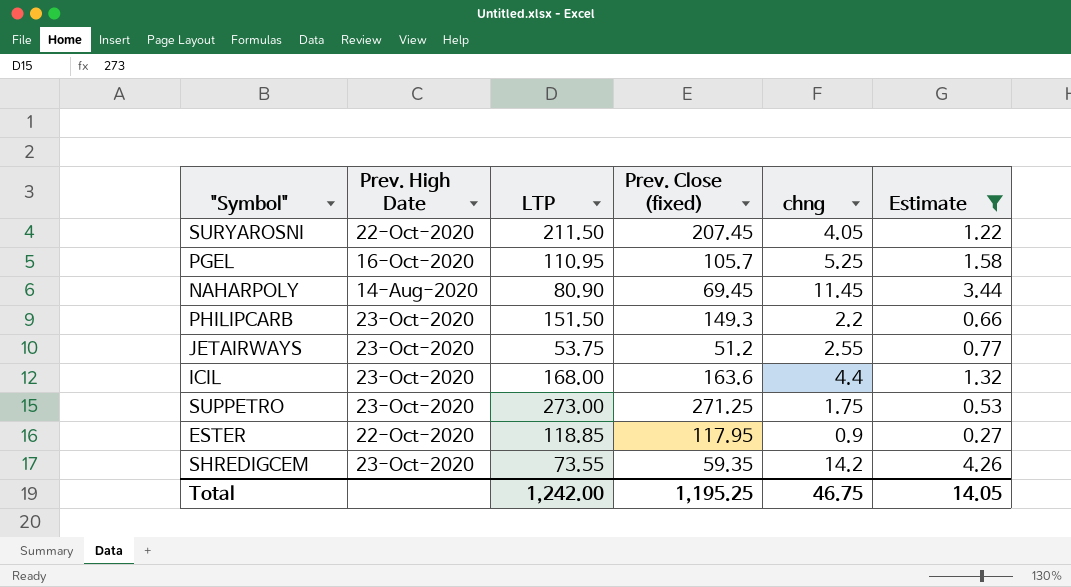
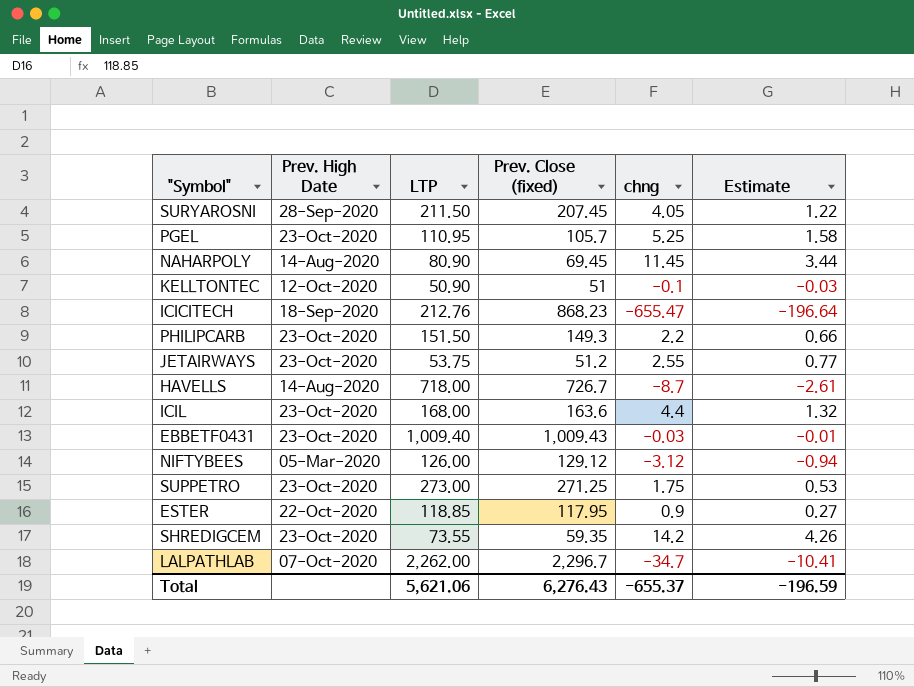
filter: Estimate >= 0.27 -> none
SURYAROSNI | Prev. High Date: 22-Oct-2020 -> 28-Sep-2020
PGEL | Prev. High Date: 16-Oct-2020 -> 23-Oct-2020
Total | LTP: 1,242.00 -> 5,621.06
Total | Prev. Close (fixed): 1,195.25 -> 6,276.43
Total | chng: 46.75 -> -655.37
Total | Estimate: 14.05 -> -196.59

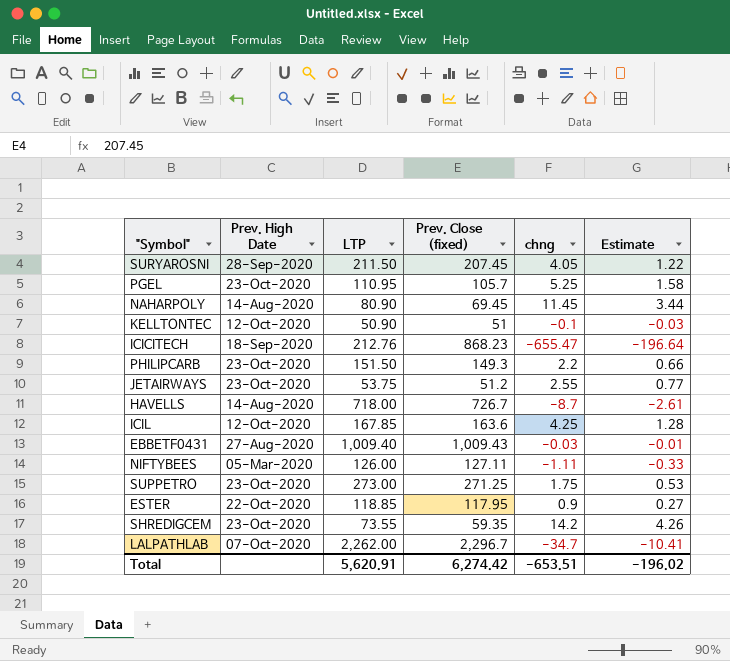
ICIL | Prev. High Date: 23-Oct-2020 -> 12-Oct-2020
ICIL | LTP: 168.00 -> 167.85
ICIL | chng: 4.4 -> 4.25
ICIL | Estimate: 1.32 -> 1.28
EBBETF0431 | Prev. High Date: 23-Oct-2020 -> 27-Aug-2020
NIFTYBEES | Prev. Close (fixed): 129.12 -> 127.11
NIFTYBEES | chng: -3.12 -> -1.11
NIFTYBEES | Estimate: -0.94 -> -0.33
Total | LTP: 5,621.06 -> 5,620.91
Total | Prev. Close (fixed): 6,276.43 -> 6,274.42
Total | chng: -655.37 -> -653.51
Total | Estimate: -196.59 -> -196.02

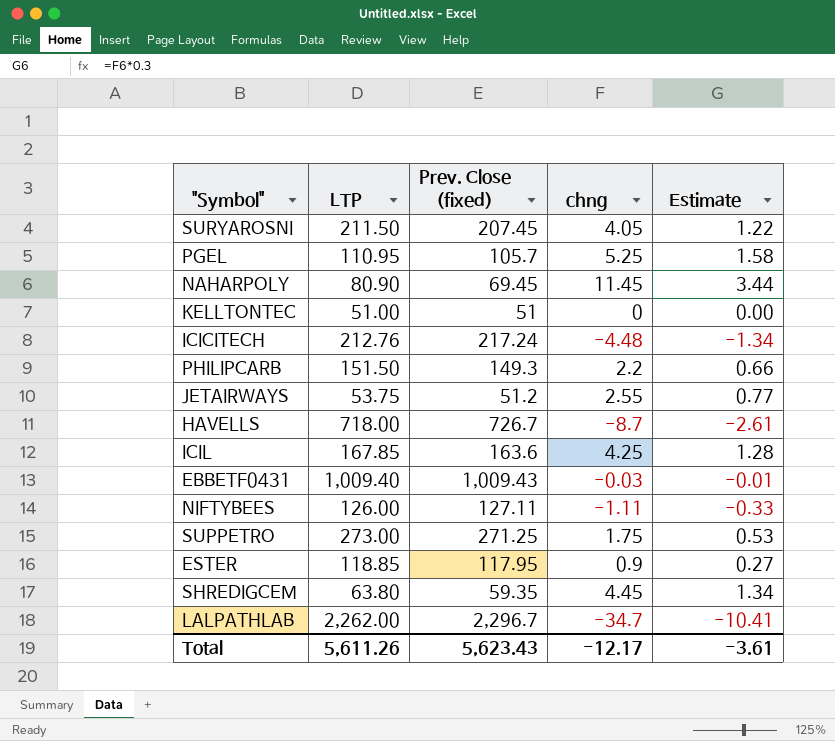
column Prev. High Date | position: 2 -> none
KELLTONTEC | LTP: 50.90 -> 51.00
KELLTONTEC | chng: -0.1 -> 0
KELLTONTEC | Estimate: -0.03 -> 0.00
ICICITECH | Prev. Close (fixed): 868.23 -> 217.24
ICICITECH | chng: -655.47 -> -4.48
ICICITECH | Estimate: -196.64 -> -1.34
SHREDIGCEM | LTP: 73.55 -> 63.80
SHREDIGCEM | chng: 14.2 -> 4.45
SHREDIGCEM | Estimate: 4.26 -> 1.34
Total | LTP: 5,620.91 -> 5,611.26
Total | Prev. Close (fixed): 6,274.42 -> 5,623.43
Total | chng: -653.51 -> -12.17
Total | Estimate: -196.02 -> -3.61

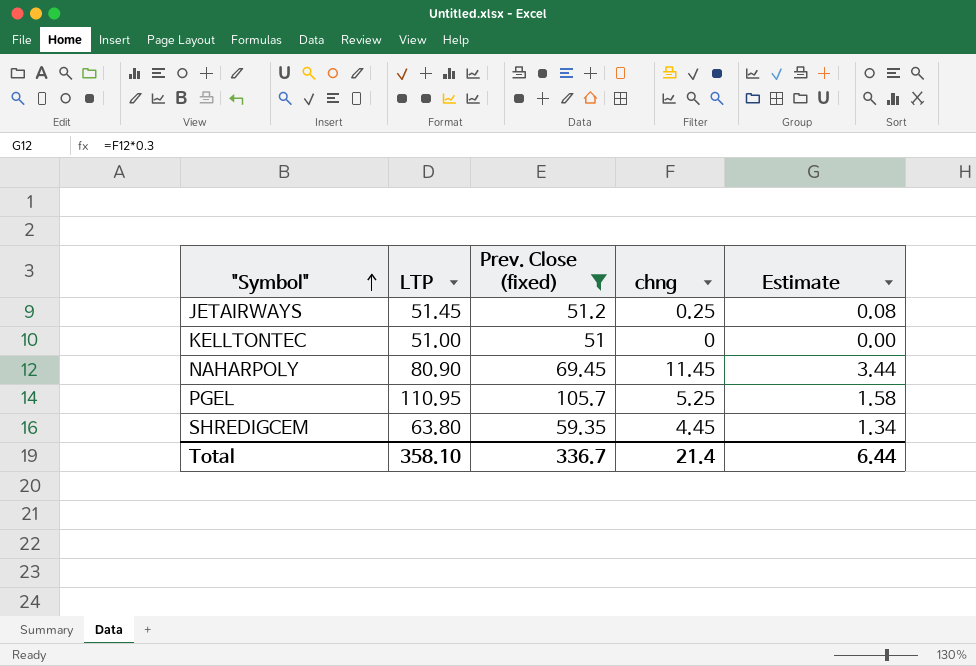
filter: none -> Prev. Close (fixed) <= 105.7
row order: none -> "Symbol" ascending
JETAIRWAYS | LTP: 53.75 -> 51.45
JETAIRWAYS | chng: 2.55 -> 0.25
JETAIRWAYS | Estimate: 0.77 -> 0.08
Total | LTP: 5,611.26 -> 358.10
Total | Prev. Close (fixed): 5,623.43 -> 336.7
Total | chng: -12.17 -> 21.4
Total | Estimate: -3.61 -> 6.44

